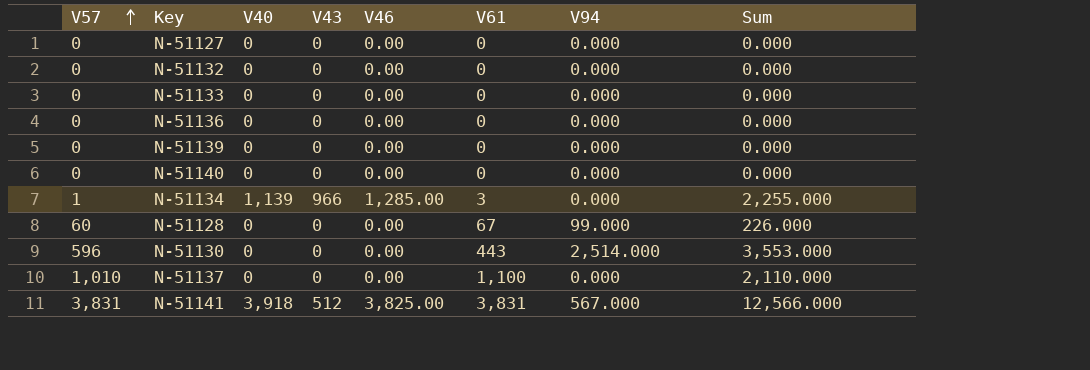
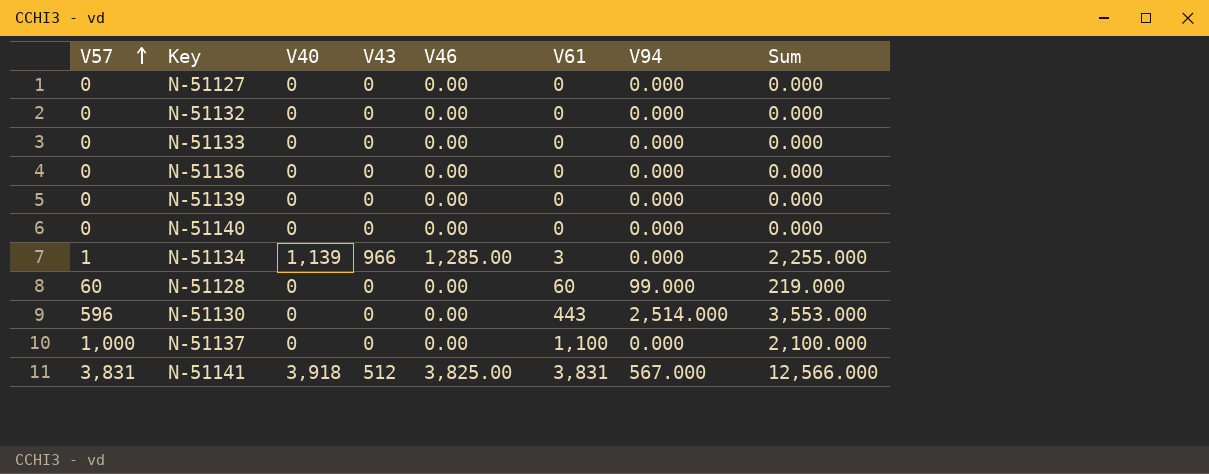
N-51128 | V61: 67 -> 60
N-51128 | Sum: 226.000 -> 219.000
N-51137 | V57: 1,010 -> 1,000
N-51137 | Sum: 2,110.000 -> 2,100.000

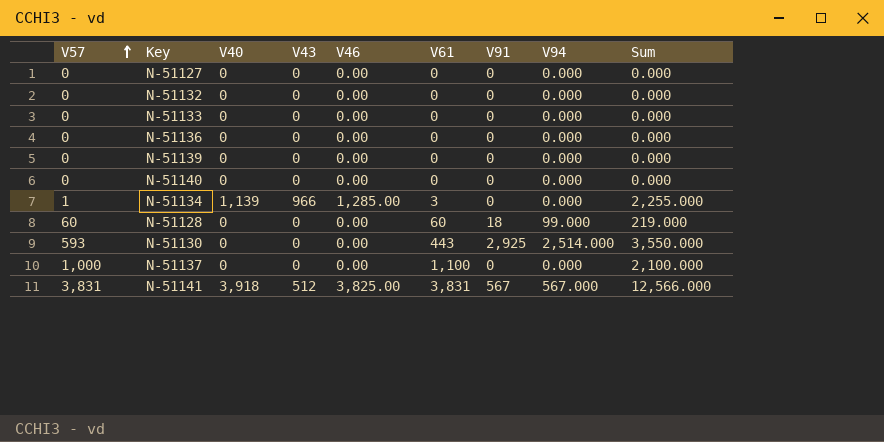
column V91 | position: none -> 7
N-51130 | V57: 596 -> 593
N-51130 | Sum: 3,553.000 -> 3,550.000

